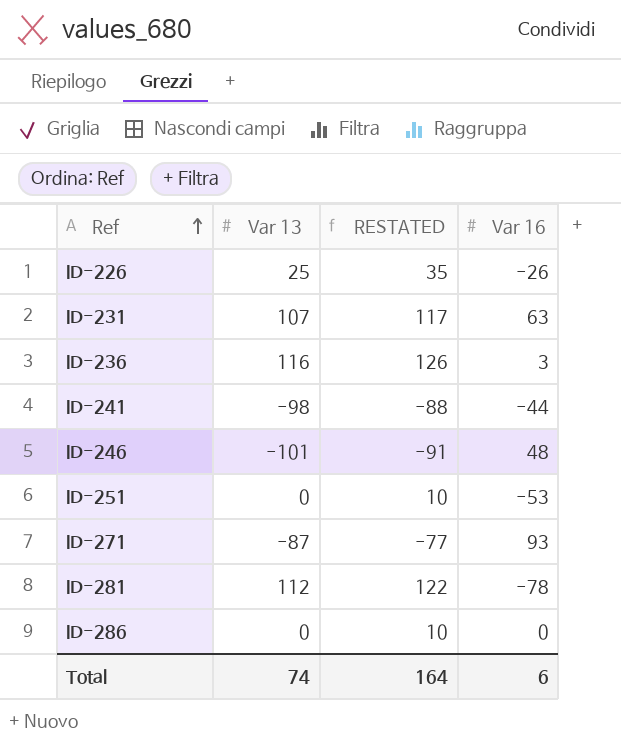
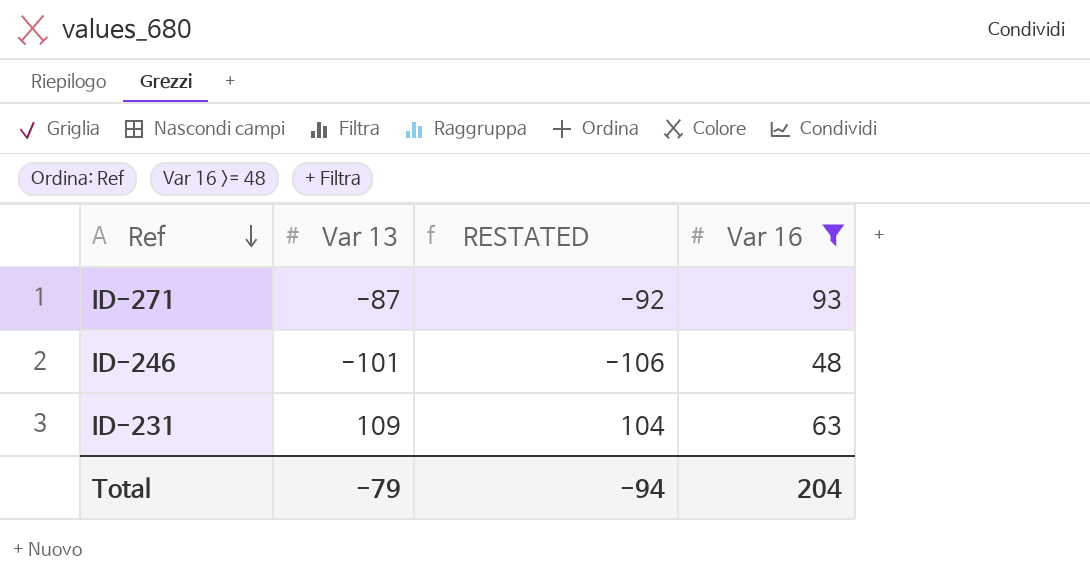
filter: none -> Var 16 >= 48
row order: Ref ascending -> Ref descending
column RESTATED | formula: [Var 13] + 10 -> [Var 13] - 5
ID-231 | Var 13: 107 -> 109
Total | Var 13: 74 -> -79
Total | RESTATED: 164 -> -94
Total | Var 16: 6 -> 204

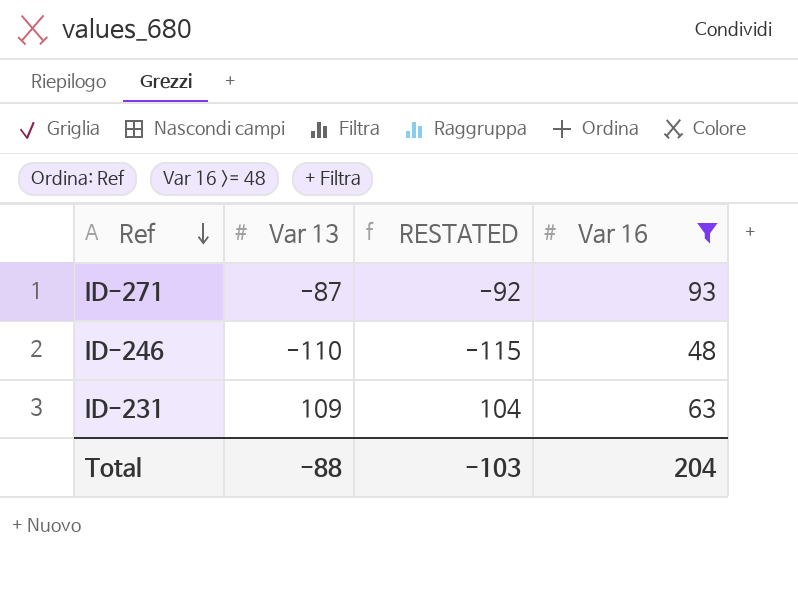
ID-246 | Var 13: -101 -> -110
ID-246 | RESTATED: -106 -> -115
Total | Var 13: -79 -> -88
Total | RESTATED: -94 -> -103

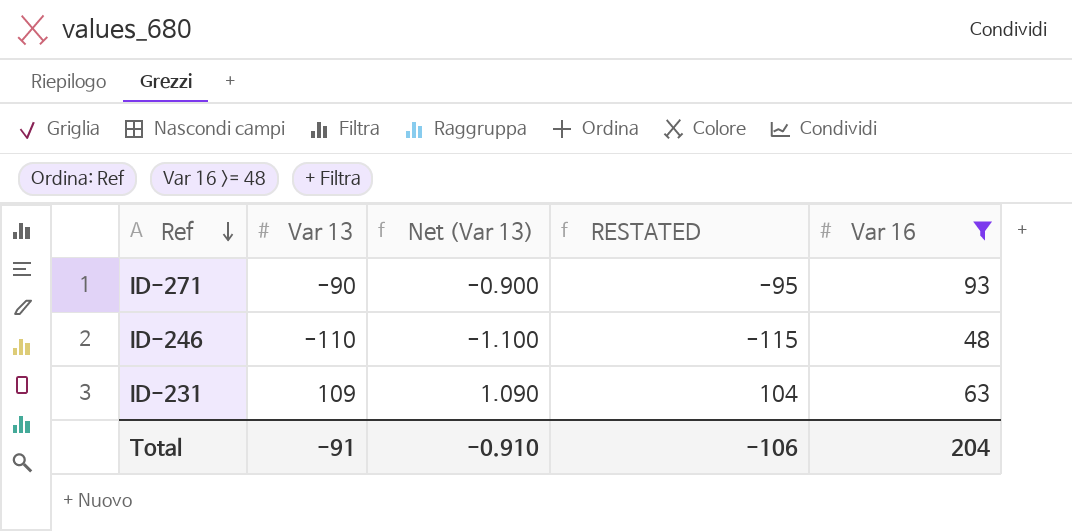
column Net (Var 13) | formula: none -> [Var 13] * 0.01
ID-271 | Var 13: -87 -> -90
ID-271 | RESTATED: -92 -> -95
Total | Var 13: -88 -> -91
Total | RESTATED: -103 -> -106

